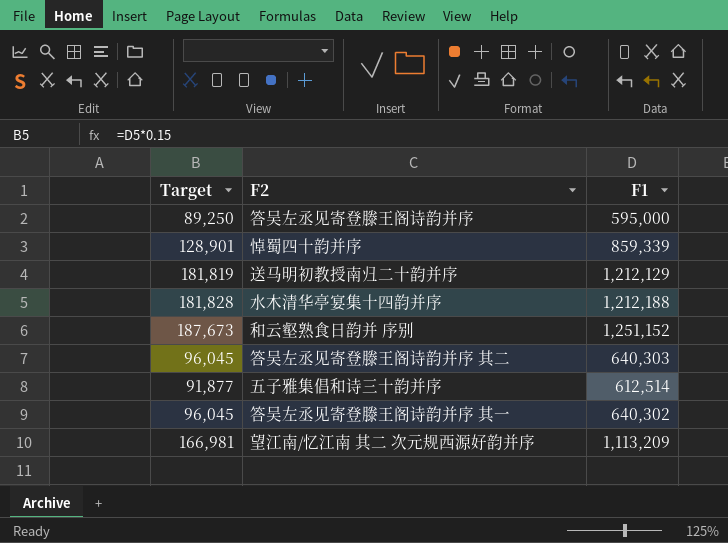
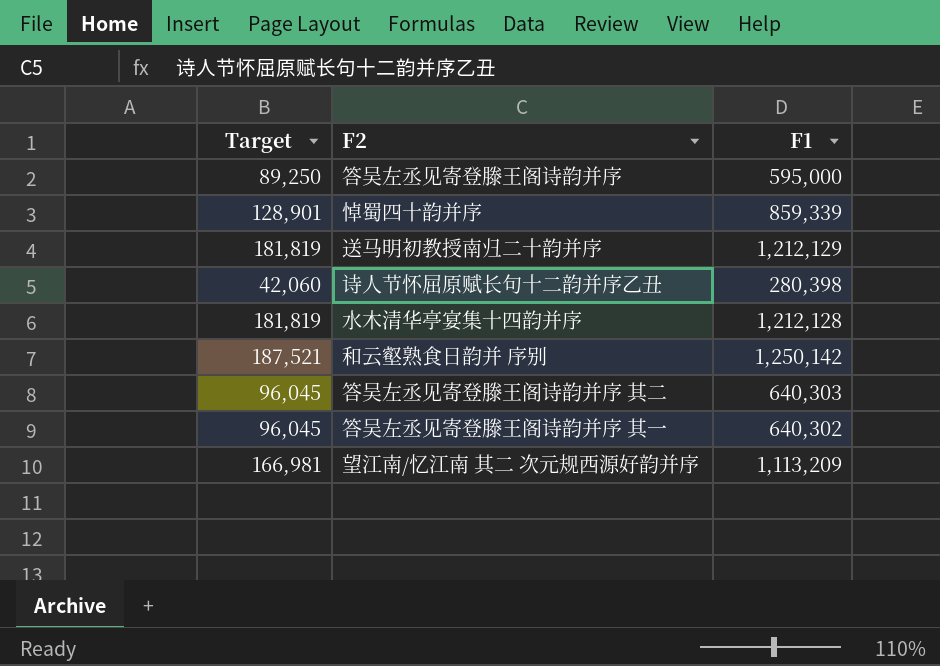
row 五子雅集倡和诗三十韵并序: 91,877 | 612,514 -> none
row 诗人节怀屈原赋长句十二韵并序乙丑: none -> 42,060 | 280,398
水木清华亭宴集十四韵并序 | Target: 181,828 -> 181,819
水木清华亭宴集十四韵并序 | F1: 1,212,188 -> 1,212,128
和云壑熟食日韵并 序别 | Target: 187,673 -> 187,521
和云壑熟食日韵并 序别 | F1: 1,251,152 -> 1,250,142

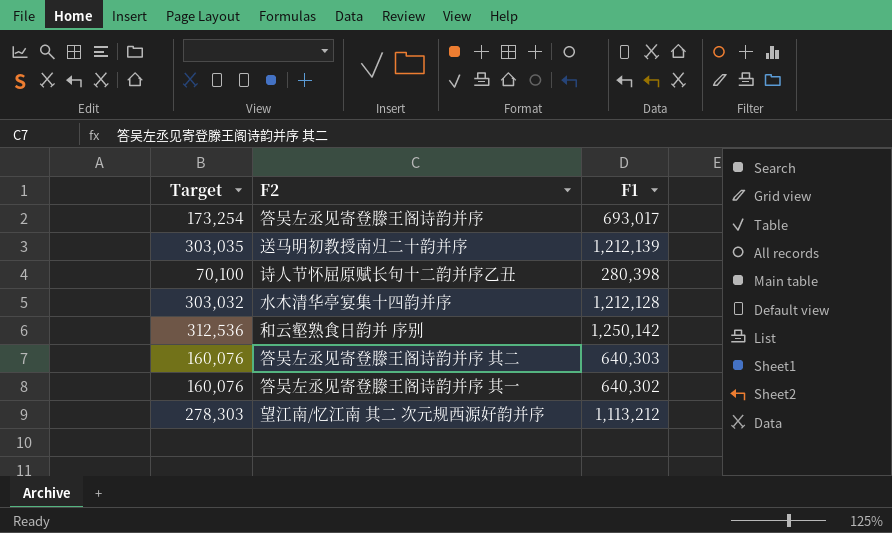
column Target | formula: [F1] * 0.15 -> [F1] * 0.25
row 悼蜀四十韵并序: 128,901 | 859,339 -> none
答吴左丞见寄登滕王阁诗韵并序 | F1: 595,000 -> 693,017
送马明初教授南归二十韵并序 | F1: 1,212,129 -> 1,212,139
望江南/忆江南 其二 次元规西源好韵并序 | F1: 1,113,209 -> 1,113,212

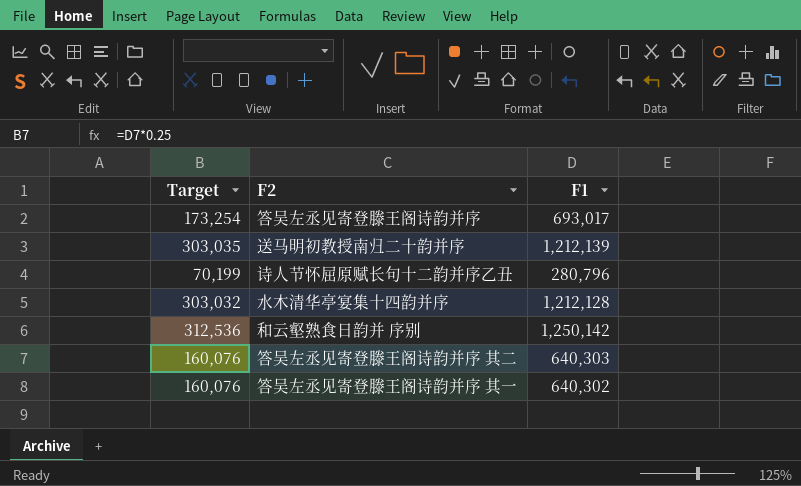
row 望江南/忆江南 其二 次元规西源好韵并序: 278,303 | 1,113,212 -> none
诗人节怀屈原赋长句十二韵并序乙丑 | Target: 70,100 -> 70,199
诗人节怀屈原赋长句十二韵并序乙丑 | F1: 280,398 -> 280,796

